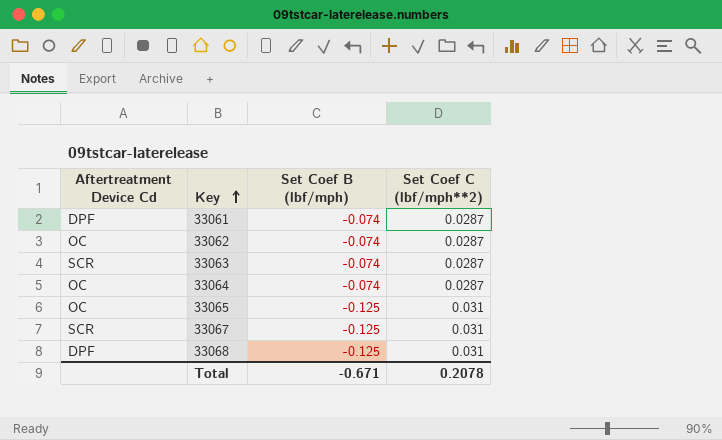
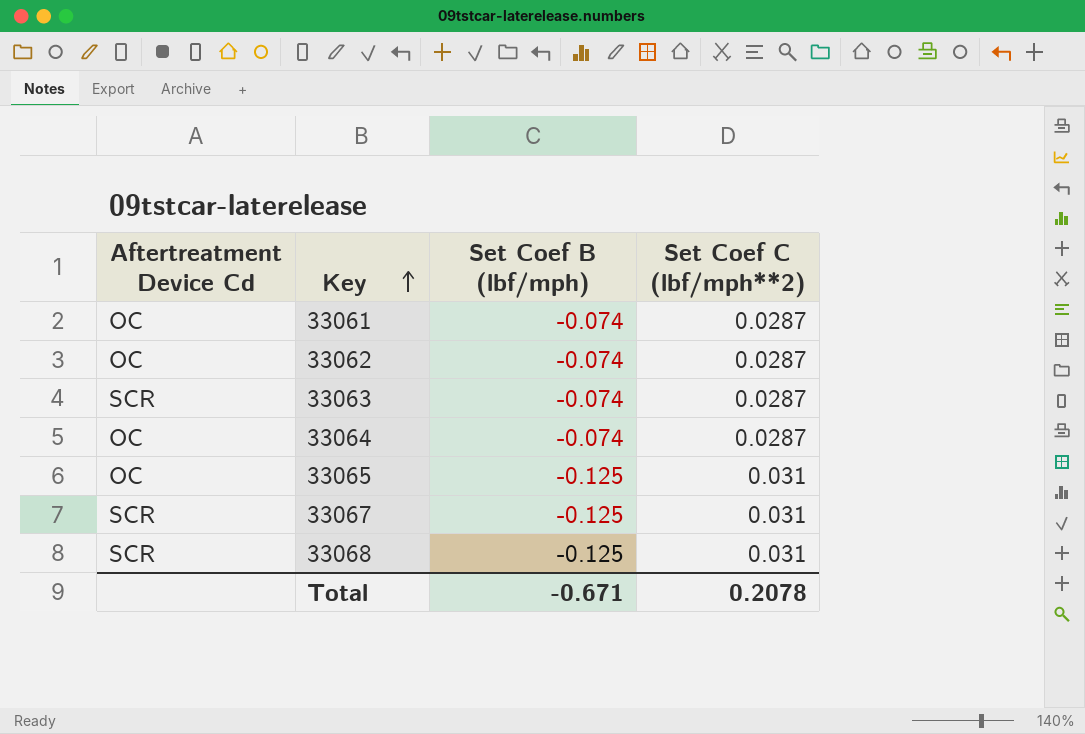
33061 | Aftertreatment Device Cd: DPF -> OC
33068 | Aftertreatment Device Cd: DPF -> SCR

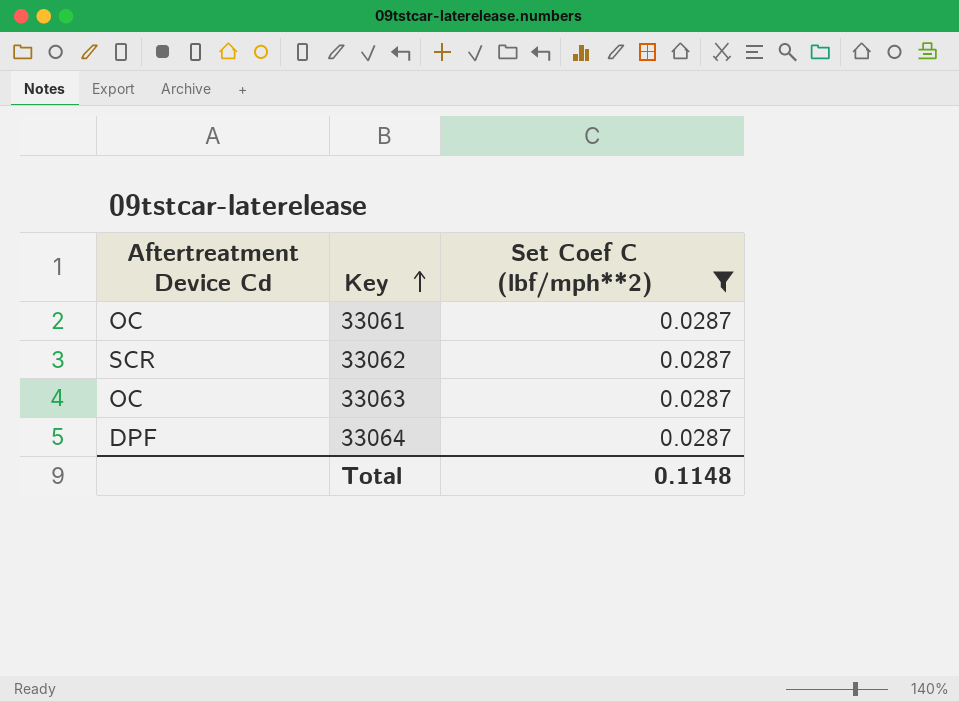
filter: none -> Set Coef C (lbf/mph**2) = 0.0287
column Set Coef B (lbf/mph) | position: 3 -> none
33062 | Aftertreatment Device Cd: OC -> SCR
33063 | Aftertreatment Device Cd: SCR -> OC
33064 | Aftertreatment Device Cd: OC -> DPF
Total | Set Coef C (lbf/mph**2): 0.2078 -> 0.1148

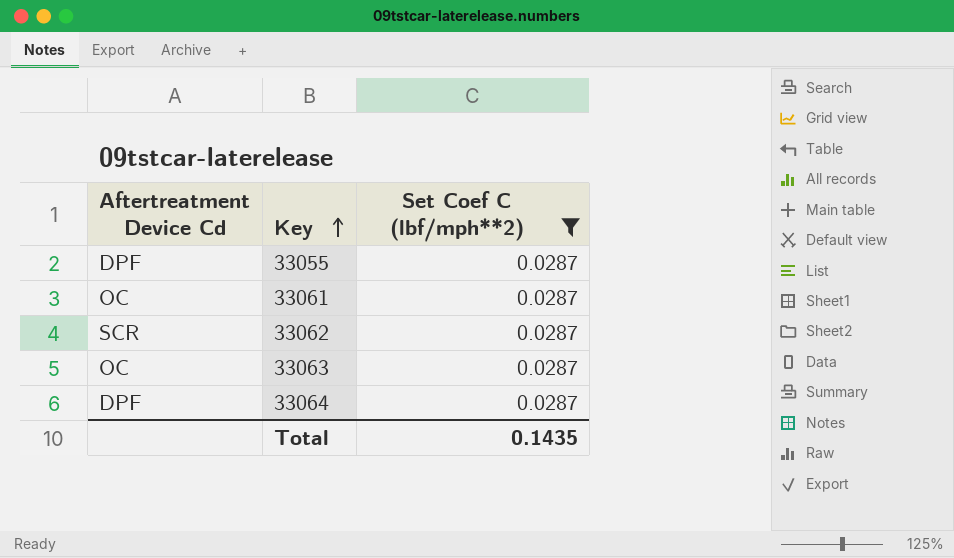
row 33055: none -> DPF | 0.0287
Total | Set Coef C (lbf/mph**2): 0.1148 -> 0.1435

